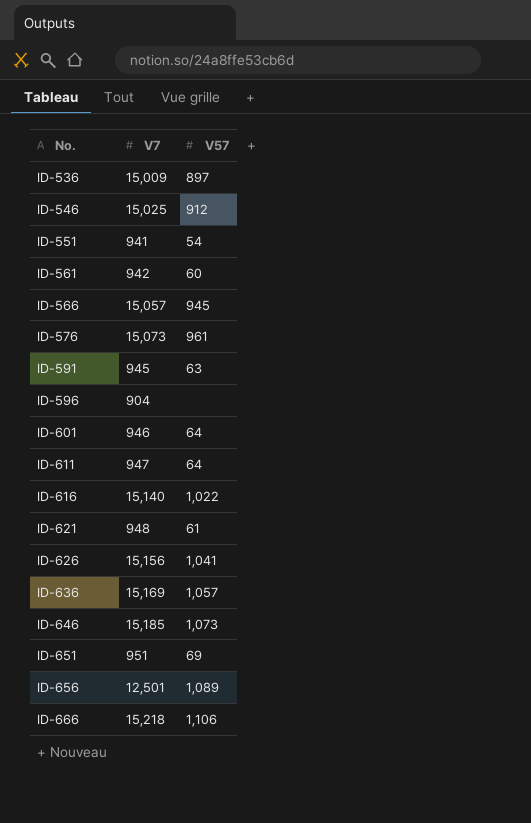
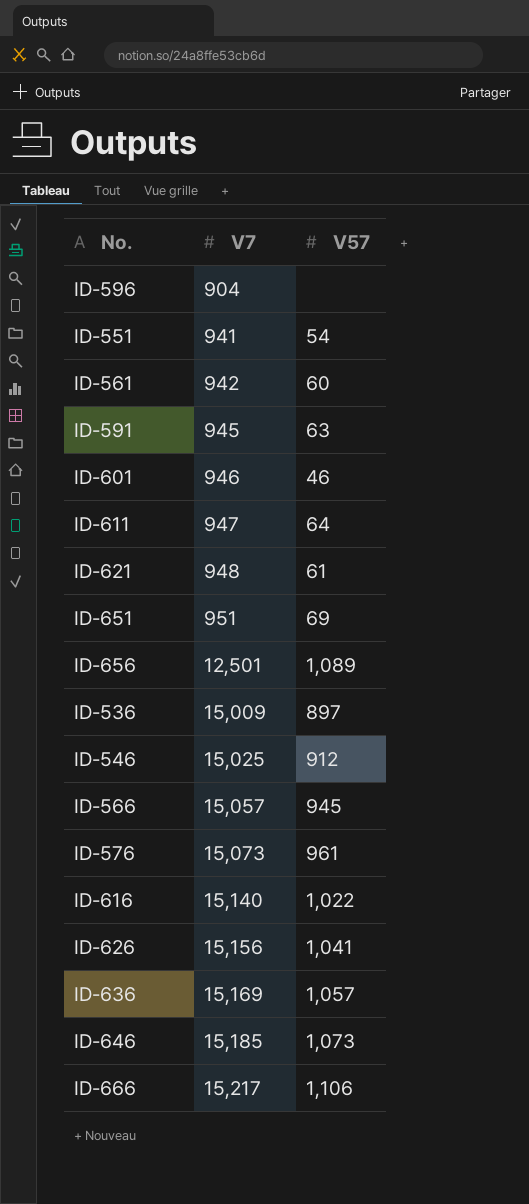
row order: No. ascending -> V7 ascending
ID-601 | V57: 64 -> 46
ID-666 | V7: 15,218 -> 15,217

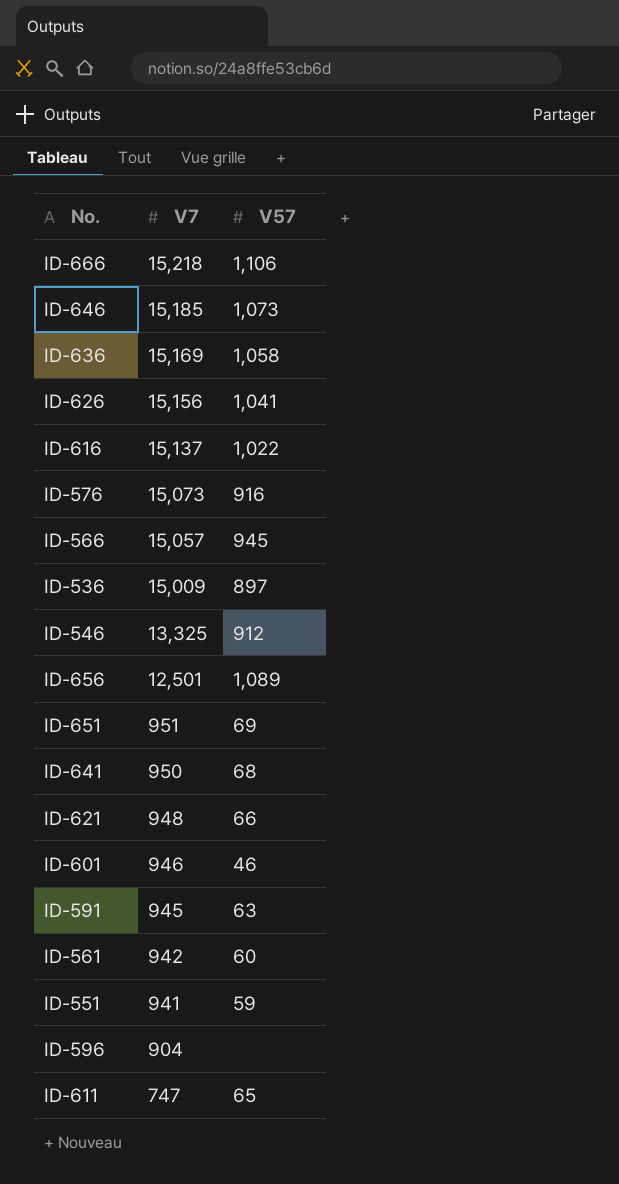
row order: V7 ascending -> V7 descending
ID-666 | V7: 15,217 -> 15,218
ID-636 | V57: 1,057 -> 1,058
ID-616 | V7: 15,140 -> 15,137
ID-576 | V57: 961 -> 916
ID-546 | V7: 15,025 -> 13,325
row ID-641: none -> 950 | 68
ID-621 | V57: 61 -> 66
ID-551 | V57: 54 -> 59
ID-611 | V7: 947 -> 747
ID-611 | V57: 64 -> 65

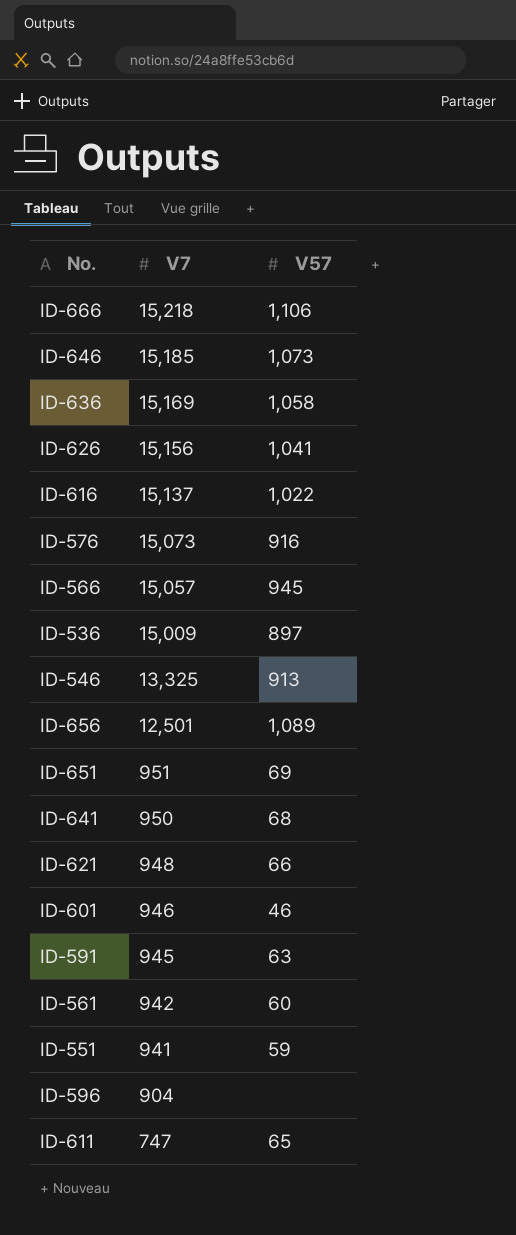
ID-546 | V57: 912 -> 913

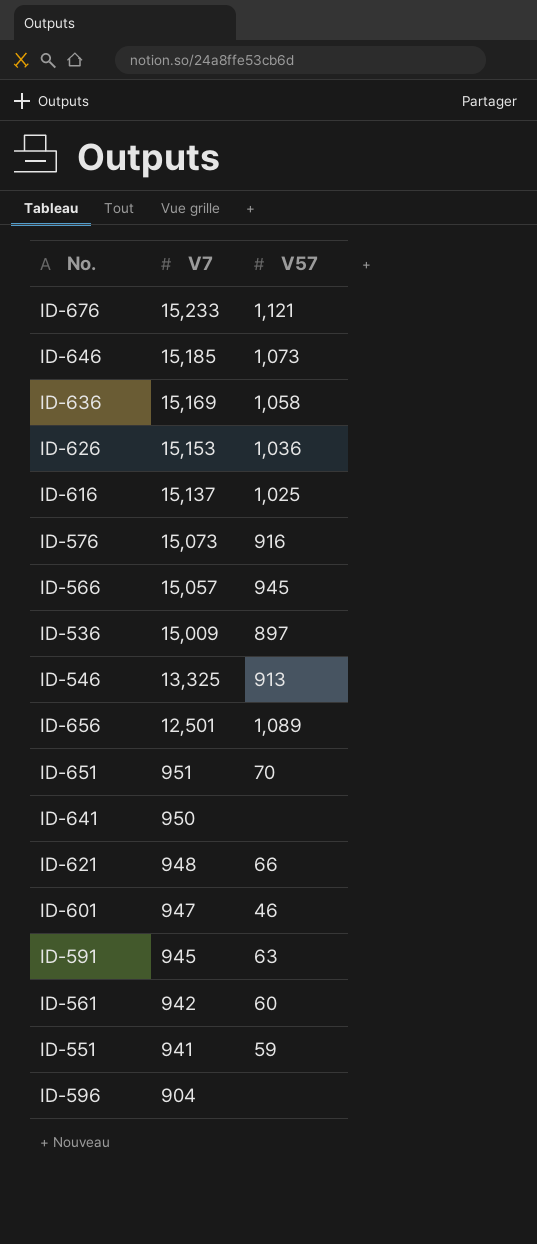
row ID-666: 15,218 | 1,106 -> none
row ID-611: 747 | 65 -> none
row ID-676: none -> 15,233 | 1,121
ID-626 | V7: 15,156 -> 15,153
ID-626 | V57: 1,041 -> 1,036
ID-616 | V57: 1,022 -> 1,025
ID-651 | V57: 69 -> 70
ID-641 | V57: 68 -> none
ID-601 | V7: 946 -> 947

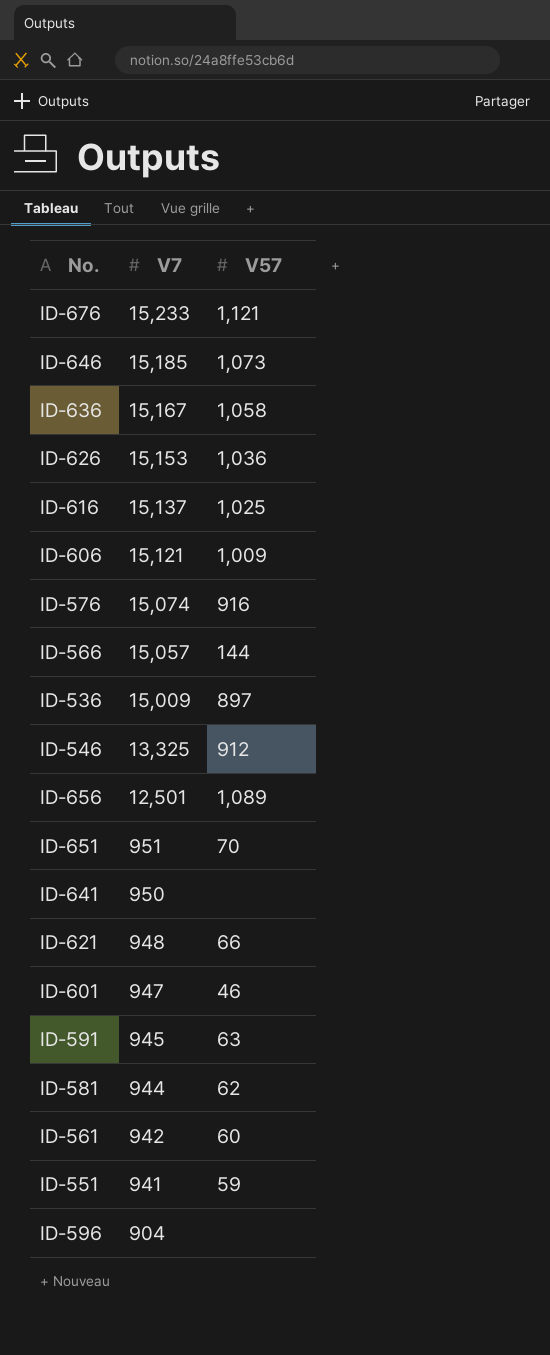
ID-636 | V7: 15,169 -> 15,167
row ID-606: none -> 15,121 | 1,009
ID-576 | V7: 15,073 -> 15,074
ID-566 | V57: 945 -> 144
ID-546 | V57: 913 -> 912
row ID-581: none -> 944 | 62

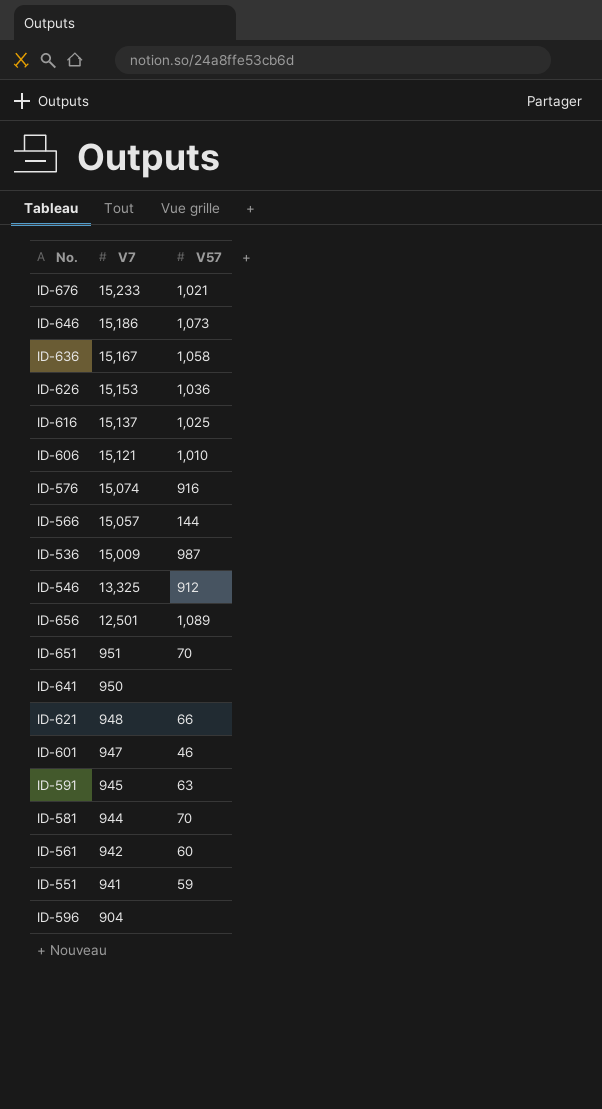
ID-676 | V57: 1,121 -> 1,021
ID-646 | V7: 15,185 -> 15,186
ID-606 | V57: 1,009 -> 1,010
ID-536 | V57: 897 -> 987
ID-581 | V57: 62 -> 70

